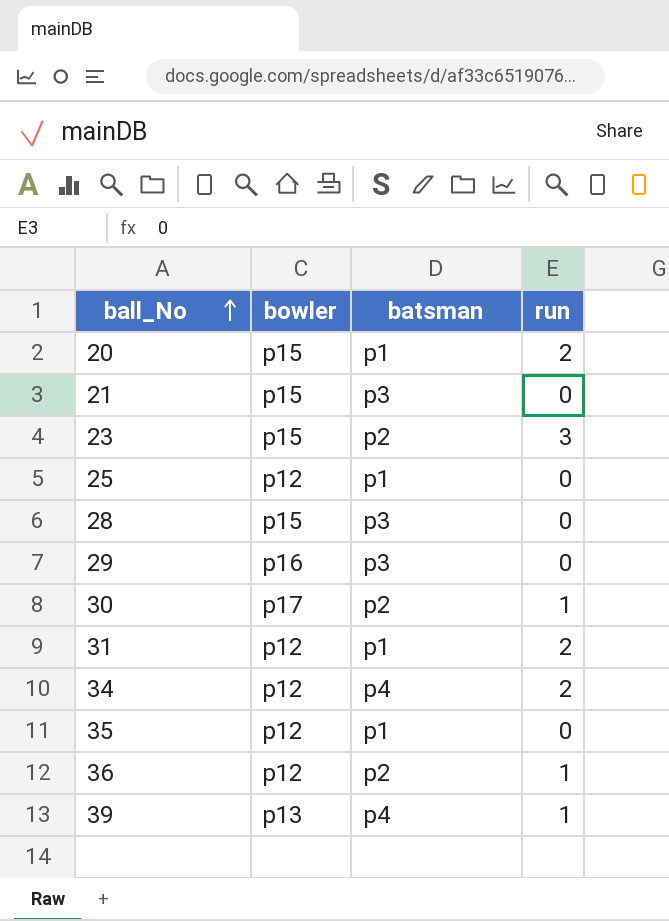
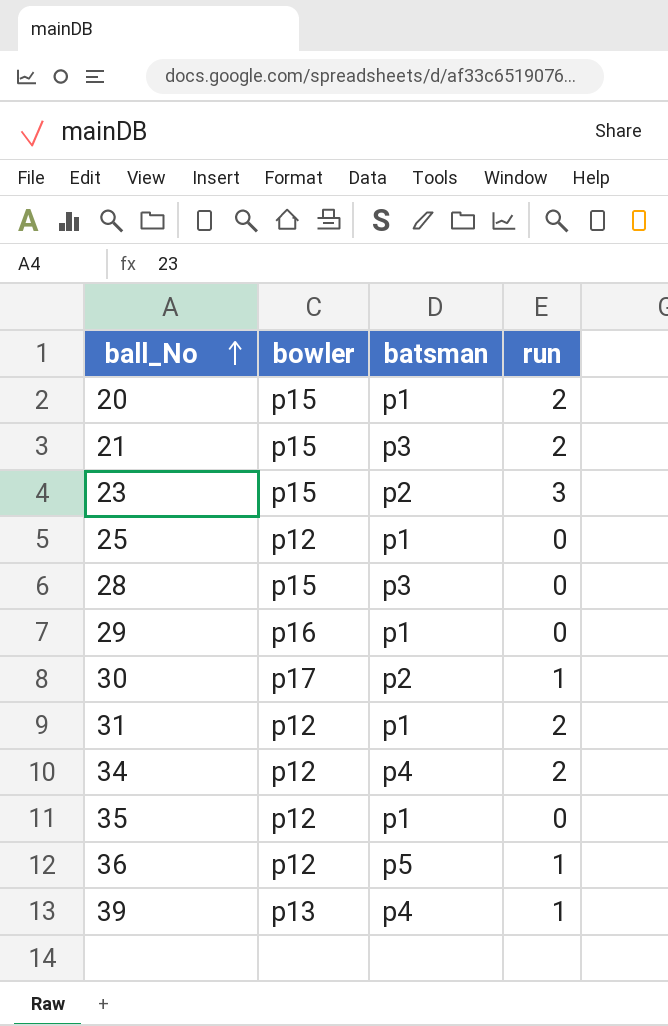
21 | run: 0 -> 2
29 | batsman: p3 -> p1
36 | batsman: p2 -> p5

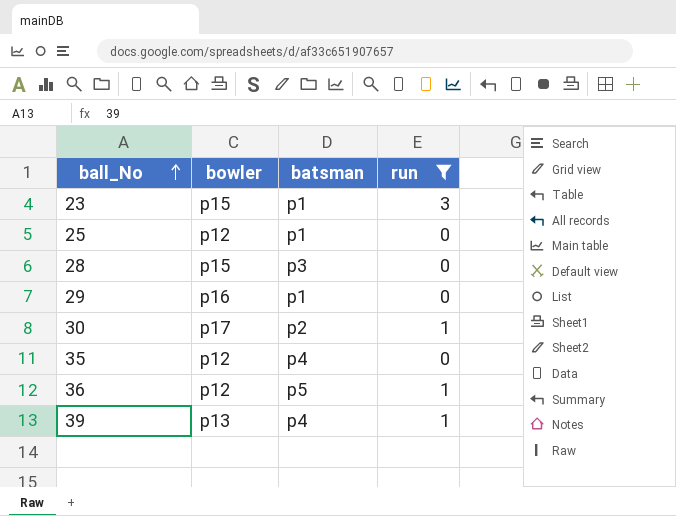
filter: none -> run != 2
23 | batsman: p2 -> p1
35 | batsman: p1 -> p4

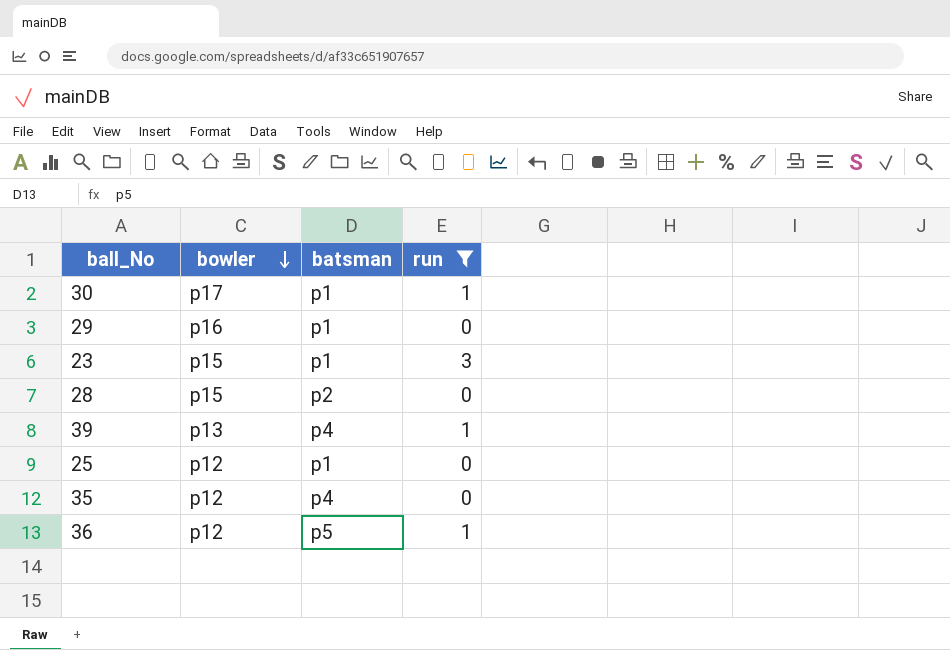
row order: ball_No ascending -> bowler descending
30 | batsman: p2 -> p1
28 | batsman: p3 -> p2

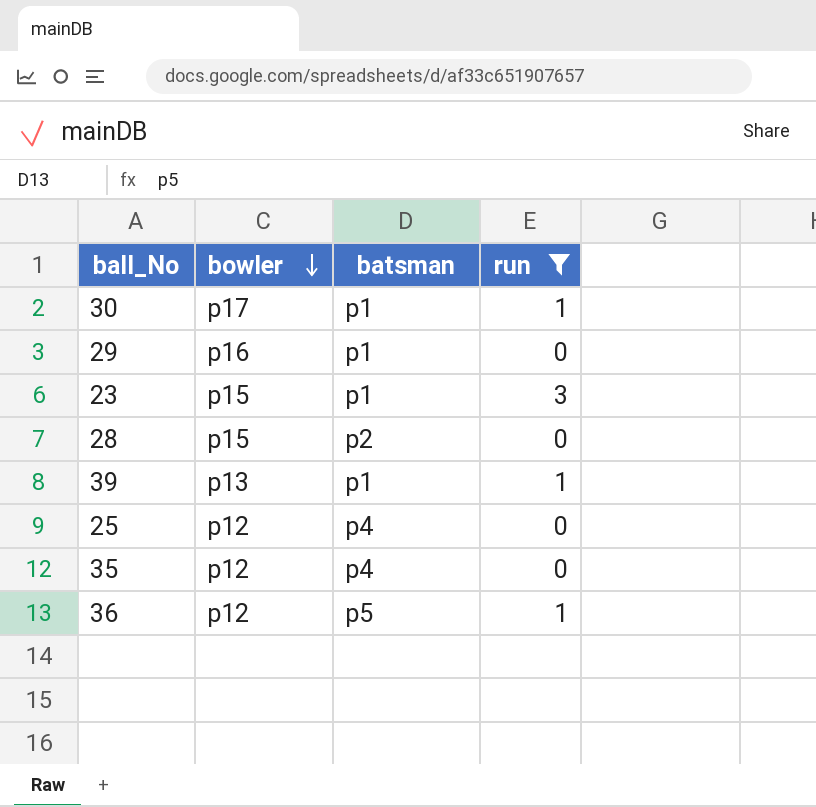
39 | batsman: p4 -> p1
25 | batsman: p1 -> p4

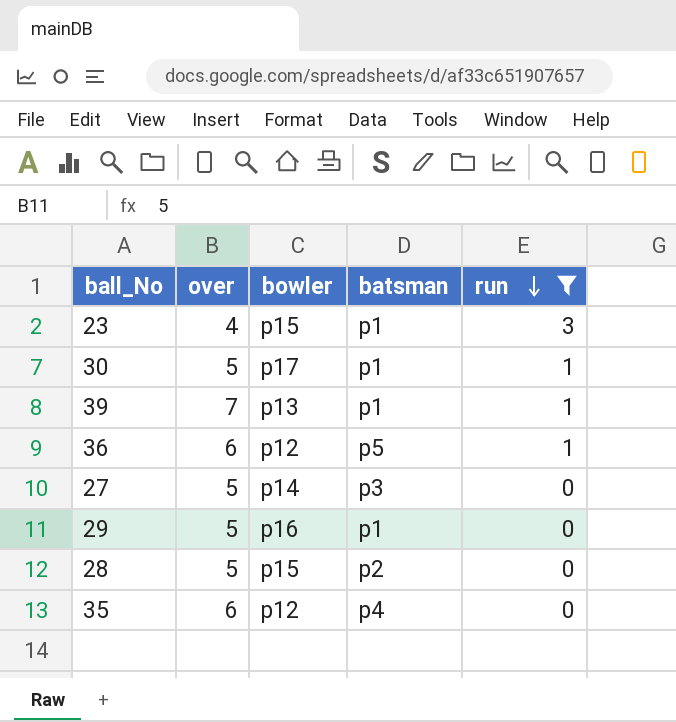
row order: bowler descending -> run descending
column over | position: none -> 2
row 25: p12 | p4 | 0 -> none
row 27: none -> 5 | p14 | p3 | 0

